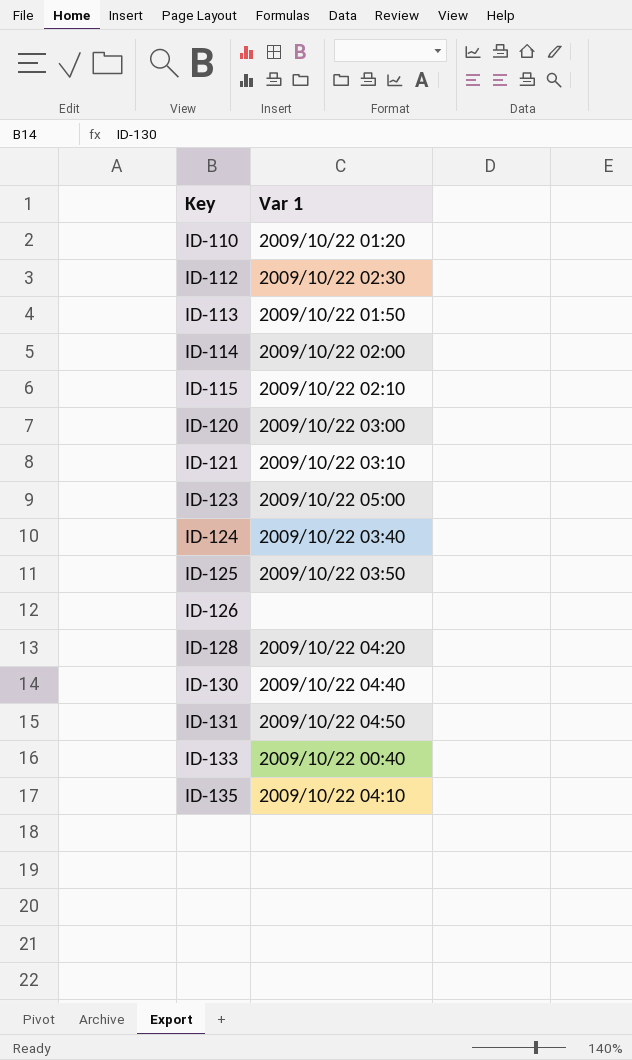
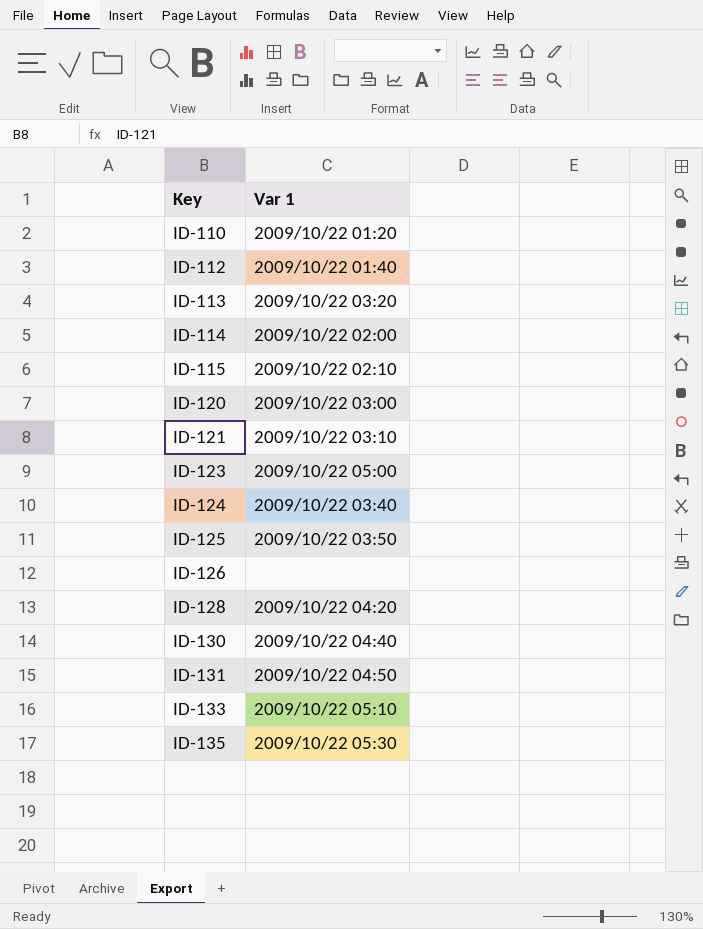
ID-112 | Var 1: 2009/10/22 02:30 -> 2009/10/22 01:40
ID-113 | Var 1: 2009/10/22 01:50 -> 2009/10/22 03:20
ID-133 | Var 1: 2009/10/22 00:40 -> 2009/10/22 05:10
ID-135 | Var 1: 2009/10/22 04:10 -> 2009/10/22 05:30

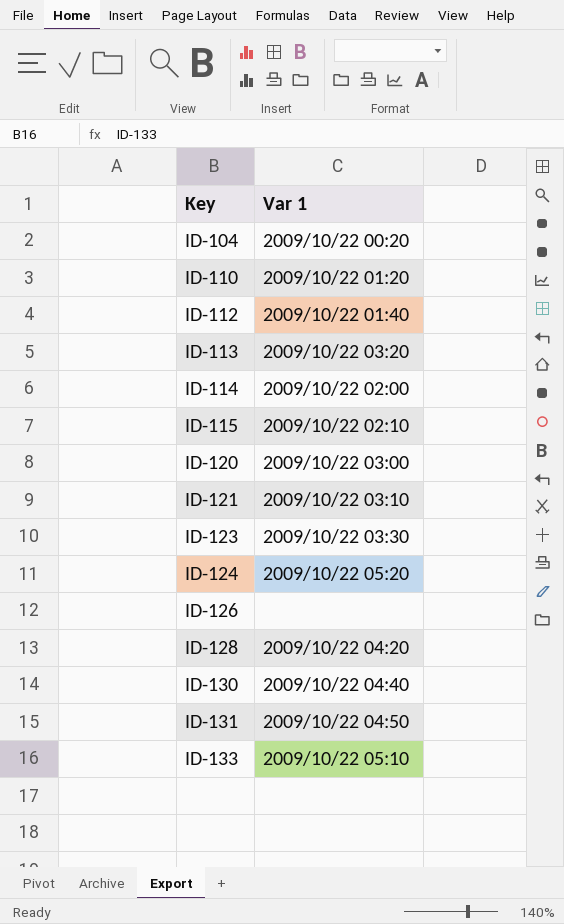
row ID-125: 2009/10/22 03:50 -> none
row ID-135: 2009/10/22 05:30 -> none
row ID-104: none -> 2009/10/22 00:20
ID-123 | Var 1: 2009/10/22 05:00 -> 2009/10/22 03:30
ID-124 | Var 1: 2009/10/22 03:40 -> 2009/10/22 05:20

